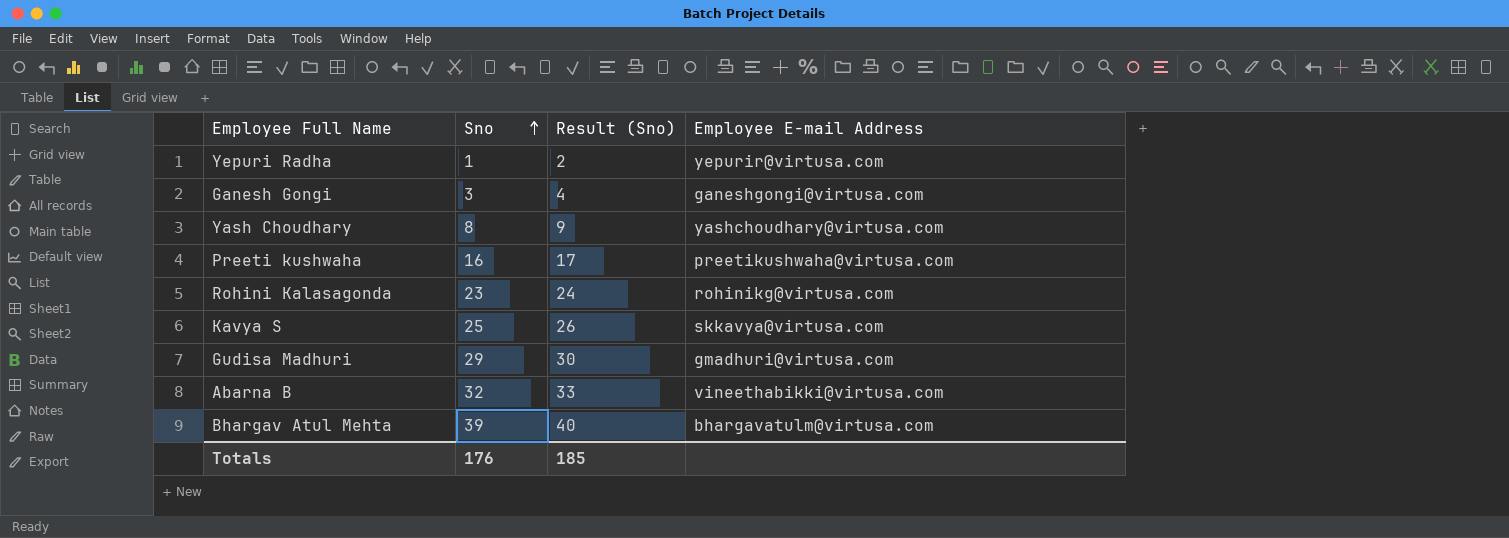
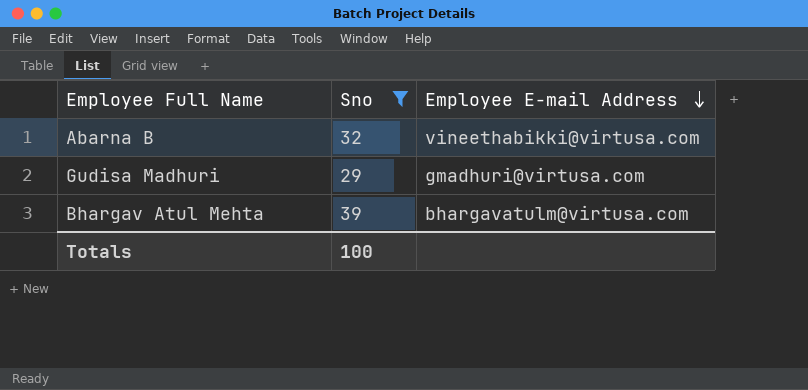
filter: none -> Sno >= 29
row order: Sno ascending -> Employee E-mail Address descending
column Result (Sno) | formula: [Sno] + 1 -> none
Totals | Sno: 176 -> 100

